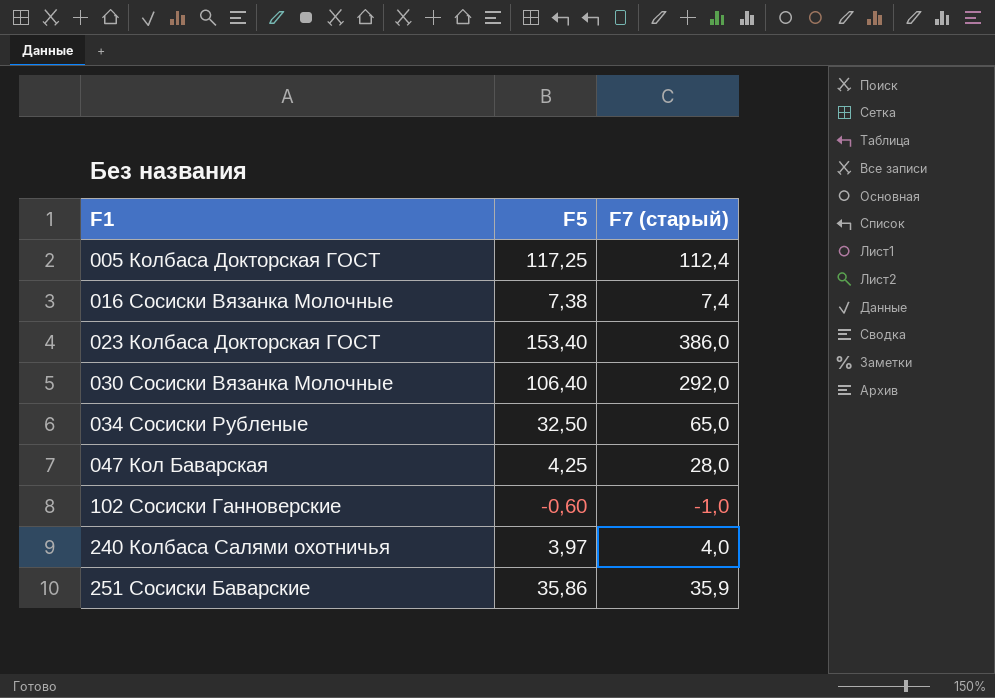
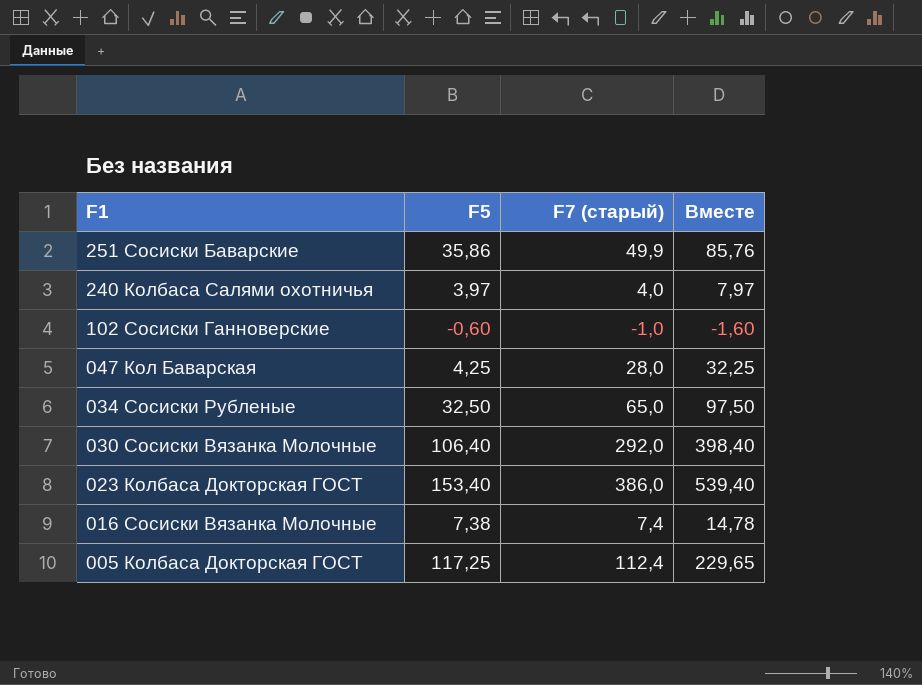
row order: F1 ascending -> F1 descending
column Вместе | formula: none -> [F5] + [F7 (старый)]
251 Сосиски Баварские | F7 (старый): 35,9 -> 49,9

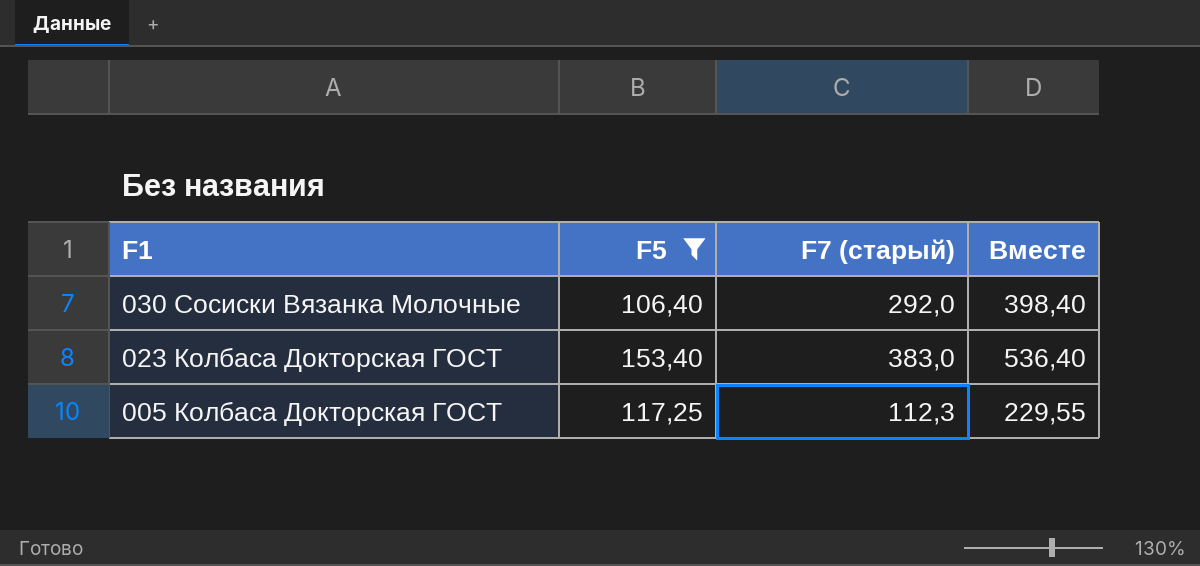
filter: none -> F5 >= 106,40
023 Колбаса Докторская ГОСТ | F7 (старый): 386,0 -> 383,0
023 Колбаса Докторская ГОСТ | Вместе: 539,40 -> 536,40
005 Колбаса Докторская ГОСТ | F7 (старый): 112,4 -> 112,3
005 Колбаса Докторская ГОСТ | Вместе: 229,65 -> 229,55

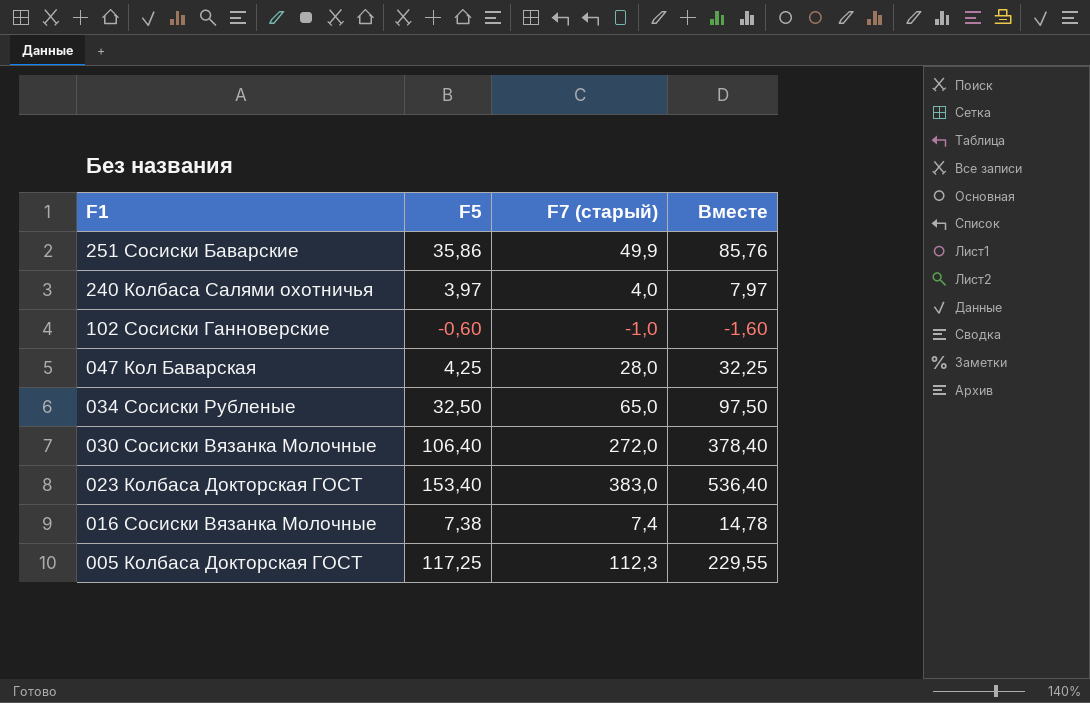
filter: F5 >= 106,40 -> none
030 Сосиски Вязанка Молочные | F7 (старый): 292,0 -> 272,0
030 Сосиски Вязанка Молочные | Вместе: 398,40 -> 378,40

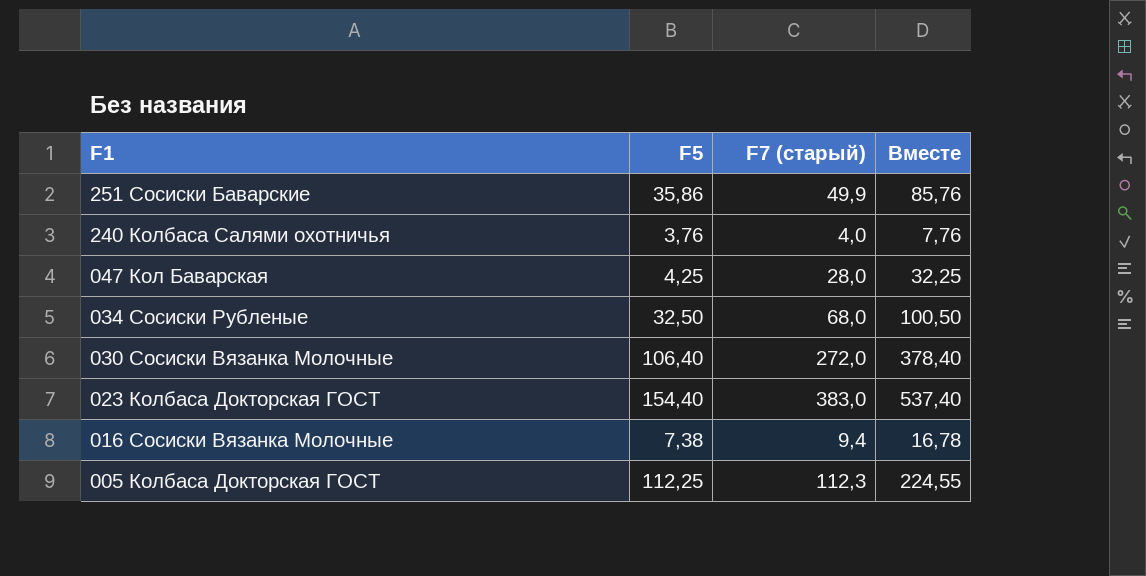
row 102 Сосиски Ганноверские: -0,60 | -1,0 | -1,60 -> none
240 Колбаса Салями охотничья | F5: 3,97 -> 3,76
240 Колбаса Салями охотничья | Вместе: 7,97 -> 7,76
034 Сосиски Рубленые | F7 (старый): 65,0 -> 68,0
034 Сосиски Рубленые | Вместе: 97,50 -> 100,50
023 Колбаса Докторская ГОСТ | F5: 153,40 -> 154,40
023 Колбаса Докторская ГОСТ | Вместе: 536,40 -> 537,40
016 Сосиски Вязанка Молочные | F7 (старый): 7,4 -> 9,4
016 Сосиски Вязанка Молочные | Вместе: 14,78 -> 16,78
005 Колбаса Докторская ГОСТ | F5: 117,25 -> 112,25
005 Колбаса Докторская ГОСТ | Вместе: 229,55 -> 224,55

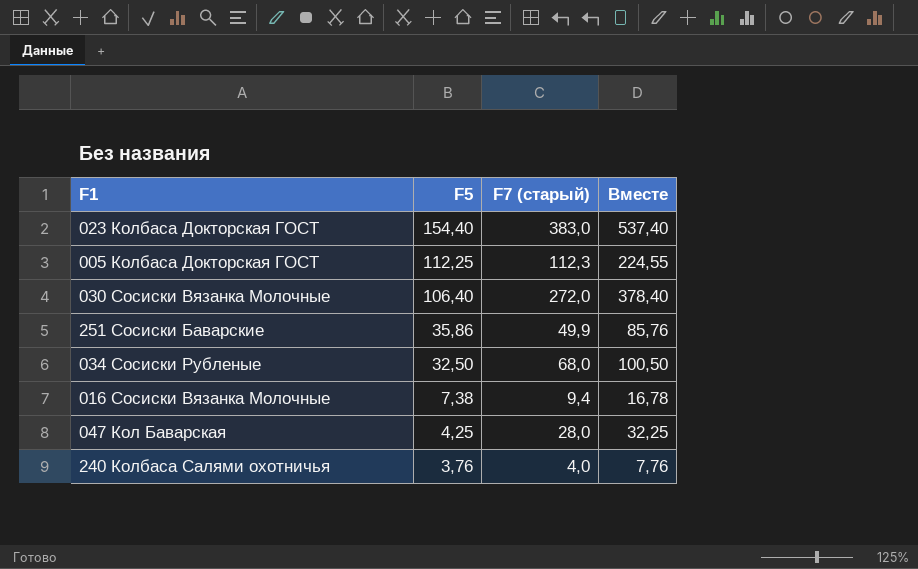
row order: F1 descending -> F5 descending

